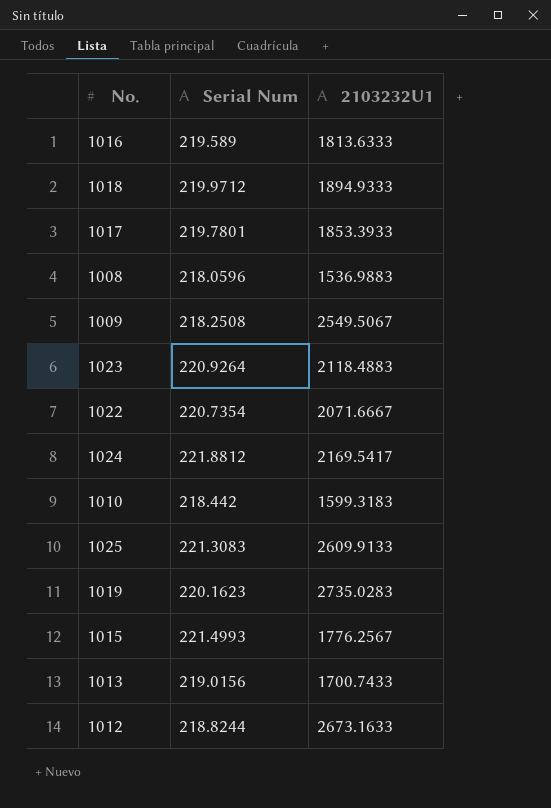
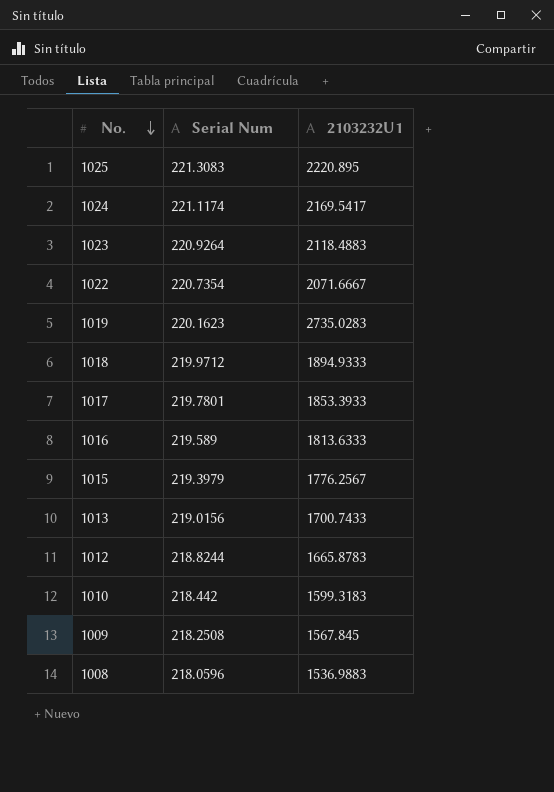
row order: none -> No. descending
1025 | 2103232U1: 2609.9133 -> 2220.895
1024 | Serial Num: 221.8812 -> 221.1174
1015 | Serial Num: 221.4993 -> 219.3979
1012 | 2103232U1: 2673.1633 -> 1665.8783
1009 | 2103232U1: 2549.5067 -> 1567.845

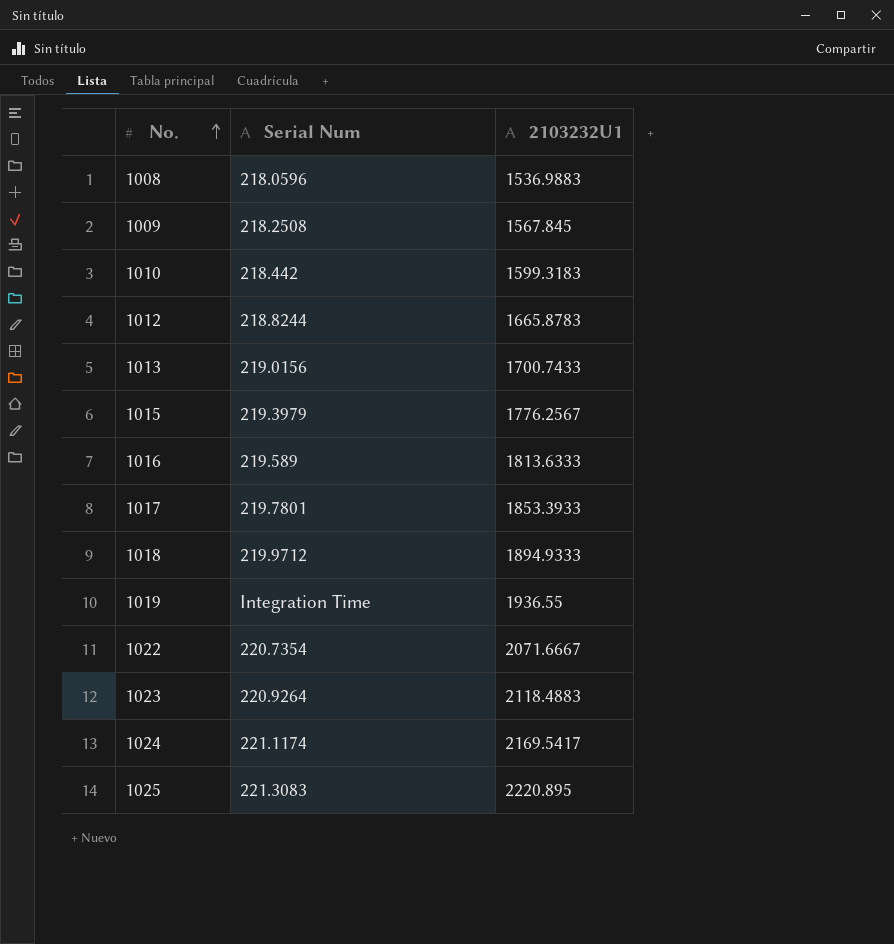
row order: No. descending -> No. ascending
1019 | Serial Num: 220.1623 -> Integration Time
1019 | 2103232U1: 2735.0283 -> 1936.55

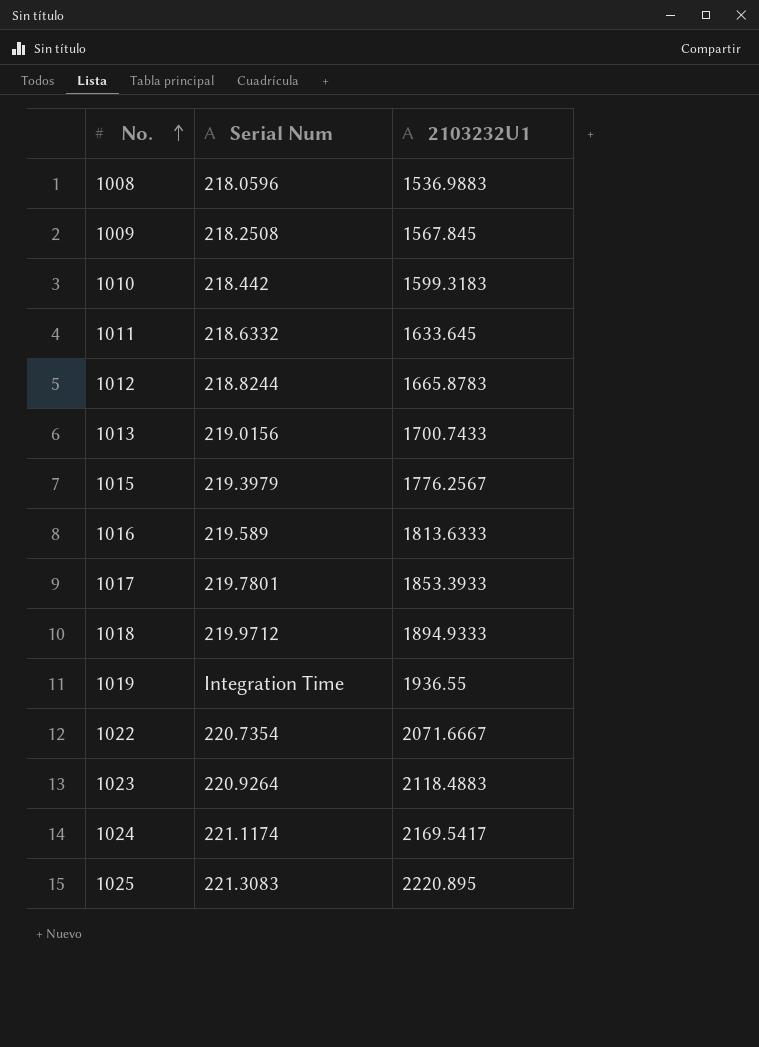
row 1011: none -> 218.6332 | 1633.645

